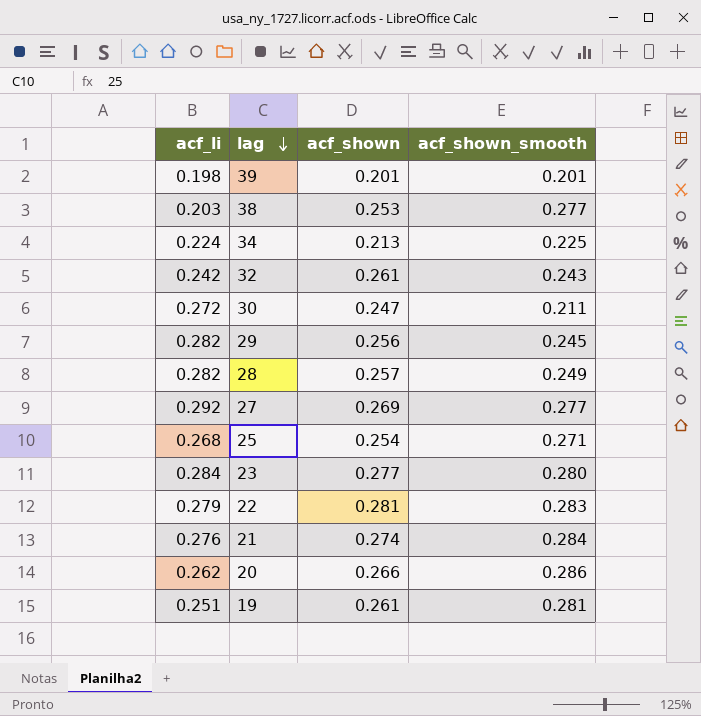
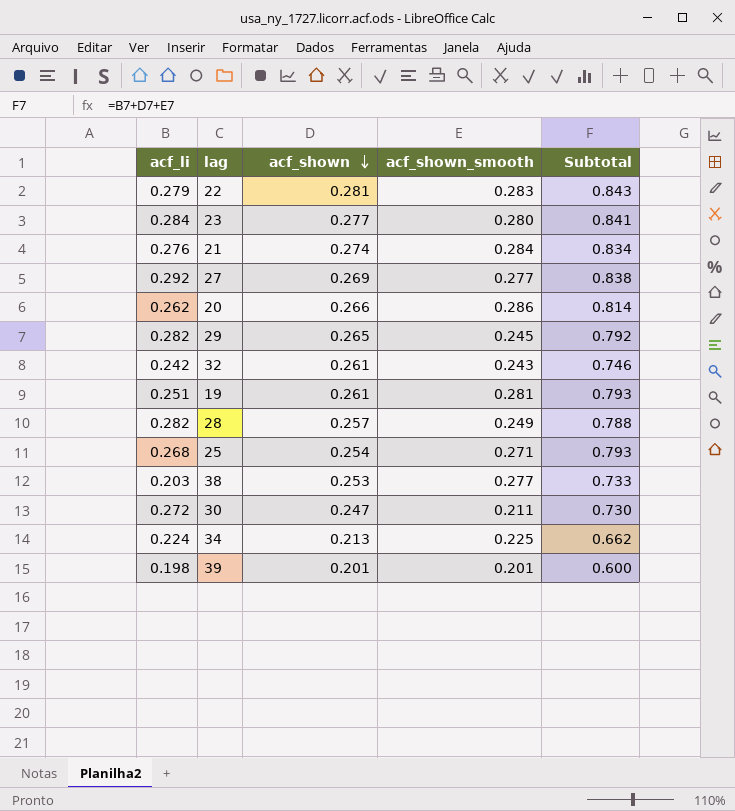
row order: lag descending -> acf_shown descending
column Subtotal | formula: none -> [acf_li] + [acf_shown] + [acf_shown_smooth]
29 | acf_shown: 0.256 -> 0.265

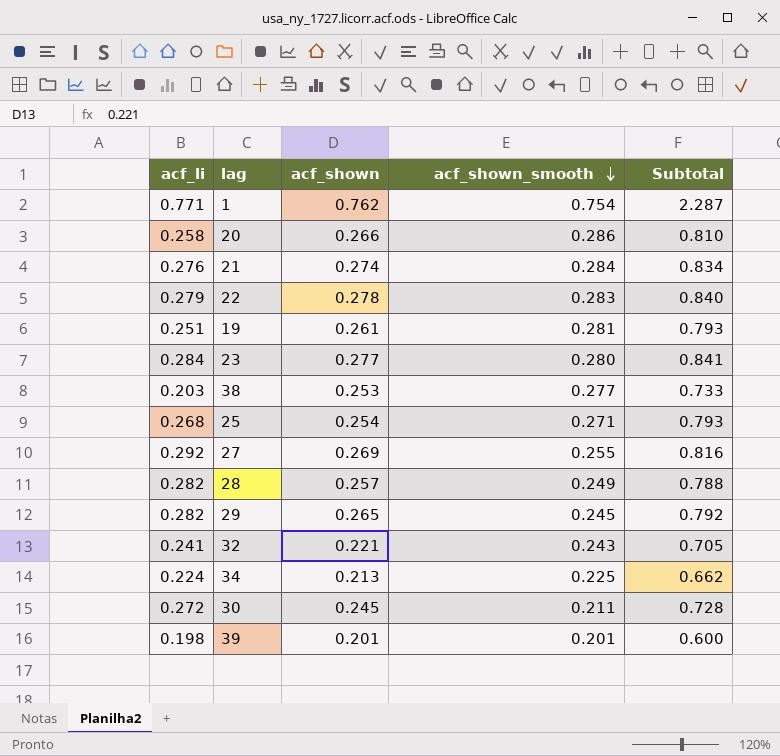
row order: acf_shown descending -> acf_shown_smooth descending
row 1: none -> 0.771 | 0.762 | 0.754 | 2.287
20 | acf_li: 0.262 -> 0.258
20 | Subtotal: 0.814 -> 0.810
22 | acf_shown: 0.281 -> 0.278
22 | Subtotal: 0.843 -> 0.840
27 | acf_shown_smooth: 0.277 -> 0.255
27 | Subtotal: 0.838 -> 0.816
32 | acf_li: 0.242 -> 0.241
32 | acf_shown: 0.261 -> 0.221
32 | Subtotal: 0.746 -> 0.705
30 | acf_shown: 0.247 -> 0.245
30 | Subtotal: 0.730 -> 0.728

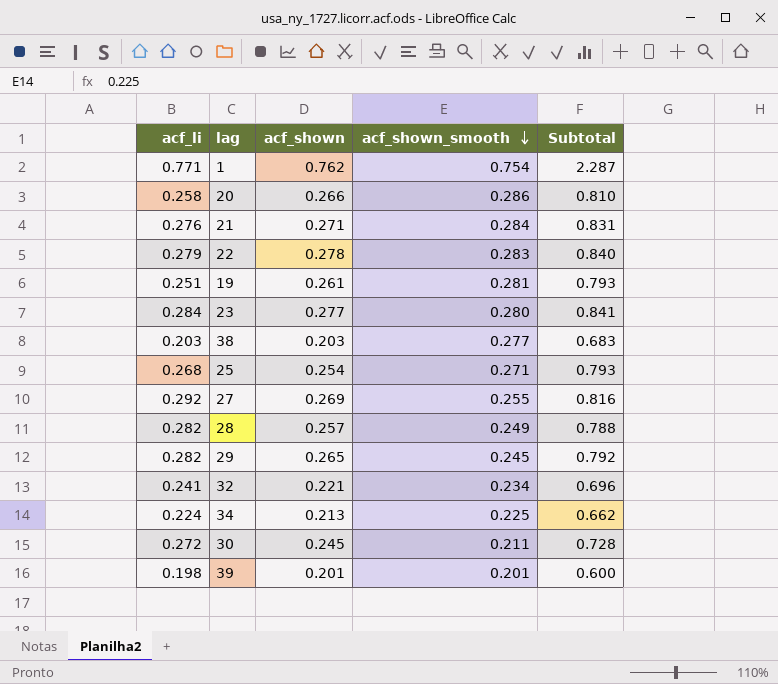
21 | acf_shown: 0.274 -> 0.271
21 | Subtotal: 0.834 -> 0.831
38 | acf_shown: 0.253 -> 0.203
38 | Subtotal: 0.733 -> 0.683
32 | acf_shown_smooth: 0.243 -> 0.234
32 | Subtotal: 0.705 -> 0.696

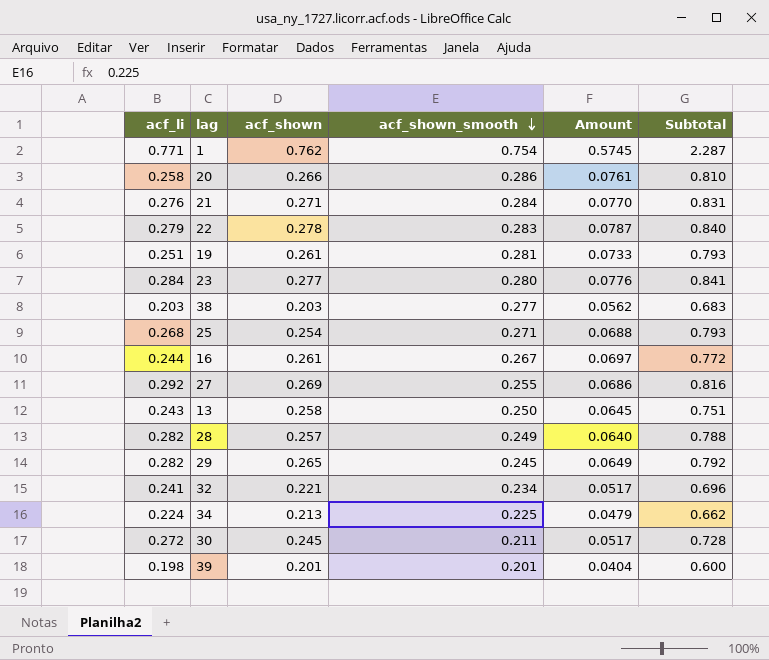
column Amount | formula: none -> [acf_shown] * [acf_shown_smooth]
row 16: none -> 0.244 | 0.261 | 0.267 | 0.0697 | 0.772
row 13: none -> 0.243 | 0.258 | 0.250 | 0.0645 | 0.751

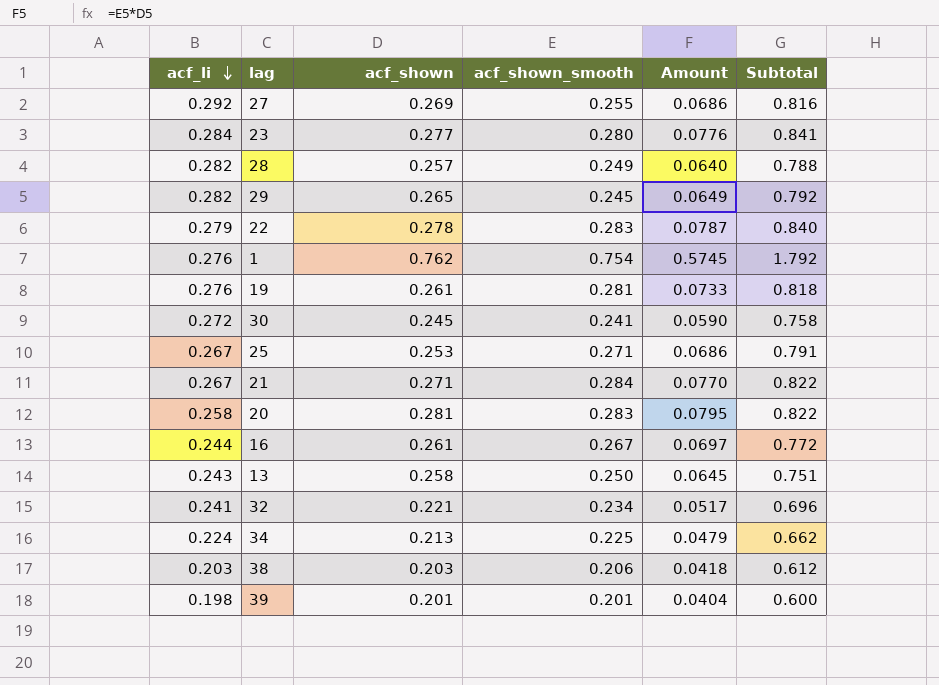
row order: acf_shown_smooth descending -> acf_li descending
1 | acf_li: 0.771 -> 0.276
1 | Subtotal: 2.287 -> 1.792
19 | acf_li: 0.251 -> 0.276
19 | Subtotal: 0.793 -> 0.818
30 | acf_shown_smooth: 0.211 -> 0.241
30 | Amount: 0.0517 -> 0.0590
30 | Subtotal: 0.728 -> 0.758
25 | acf_li: 0.268 -> 0.267
25 | acf_shown: 0.254 -> 0.253
25 | Amount: 0.0688 -> 0.0686
25 | Subtotal: 0.793 -> 0.791
21 | acf_li: 0.276 -> 0.267
21 | Subtotal: 0.831 -> 0.822
20 | acf_shown: 0.266 -> 0.281
20 | acf_shown_smooth: 0.286 -> 0.283
20 | Amount: 0.0761 -> 0.0795
20 | Subtotal: 0.810 -> 0.822
38 | acf_shown_smooth: 0.277 -> 0.206
38 | Amount: 0.0562 -> 0.0418
38 | Subtotal: 0.683 -> 0.612

